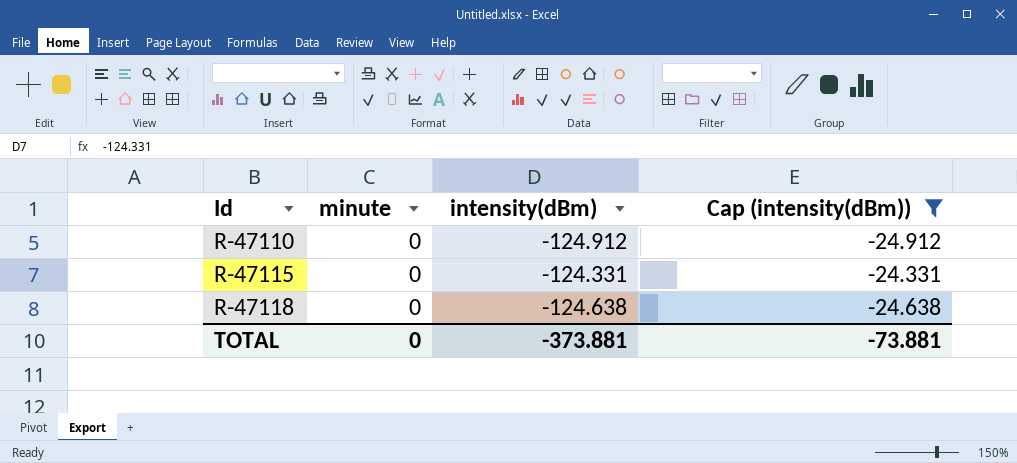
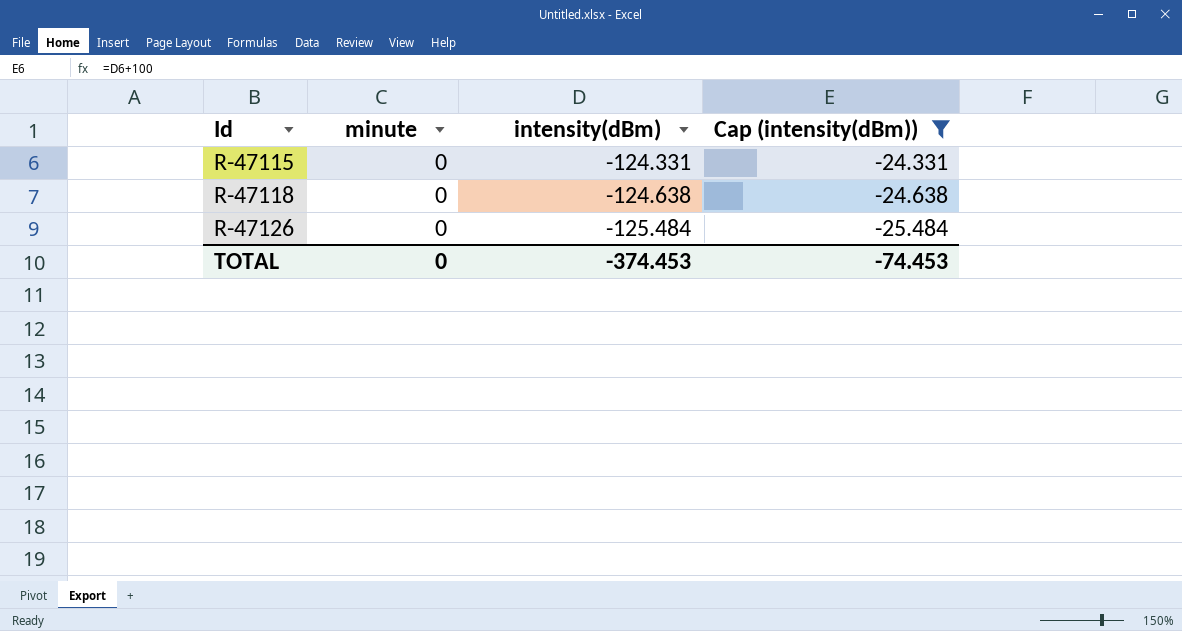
row R-47110: 0 | -124.912 | -24.912 -> none
row R-47126: none -> 0 | -125.484 | -25.484
TOTAL | intensity(dBm): -373.881 -> -374.453
TOTAL | Cap (intensity(dBm)): -73.881 -> -74.453

